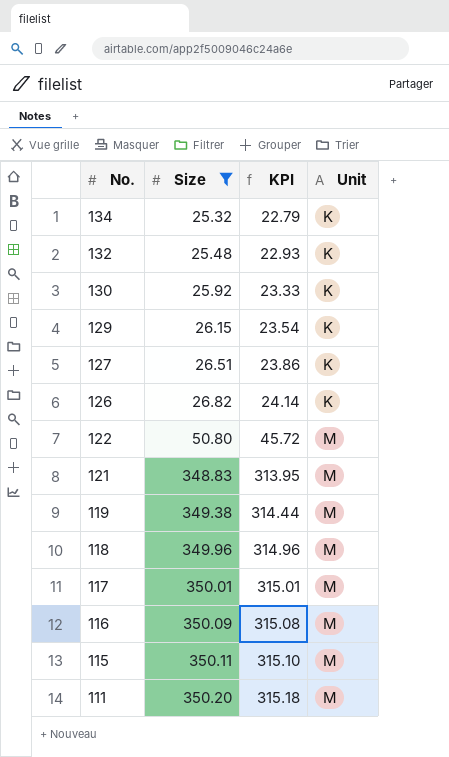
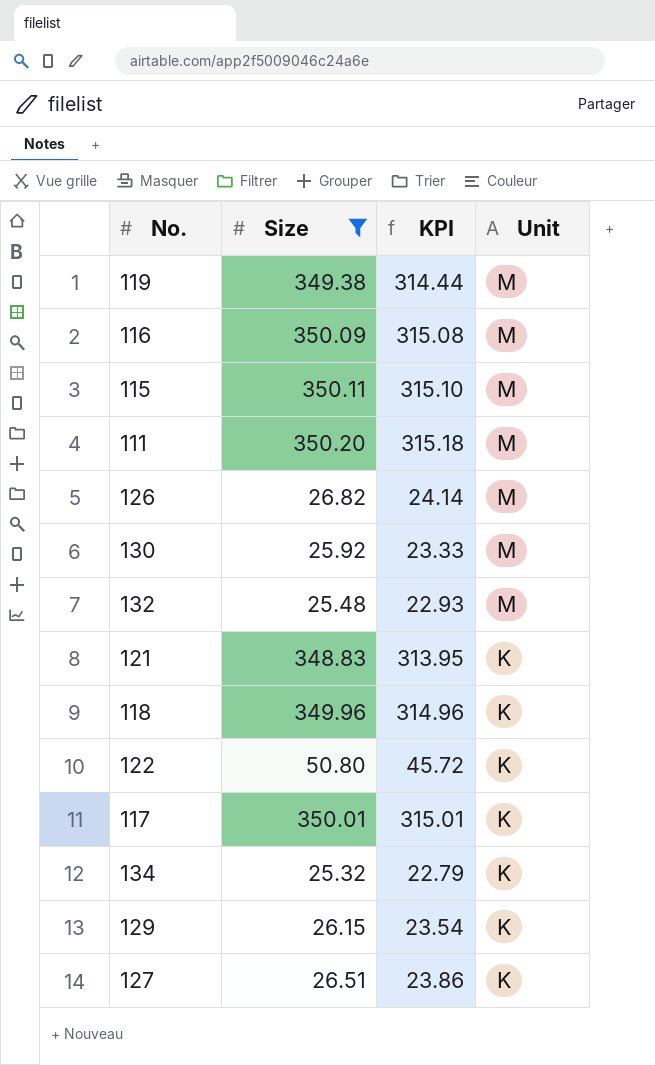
row order: No. descending -> Unit descending
126 | Unit: K -> M
130 | Unit: K -> M
132 | Unit: K -> M
121 | Unit: M -> K
118 | Unit: M -> K
122 | Unit: M -> K
117 | Unit: M -> K

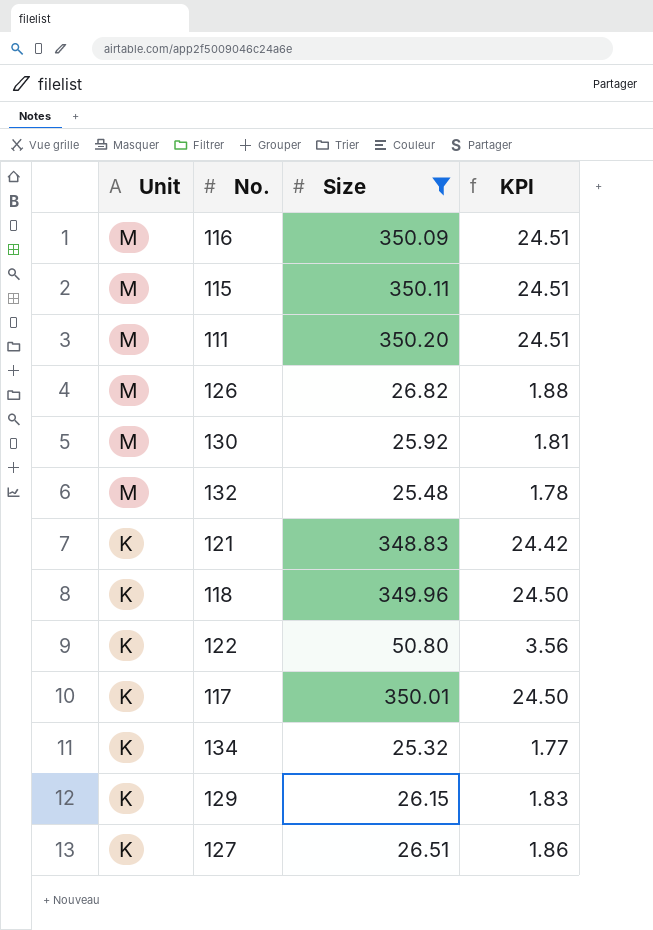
column Unit | position: 4 -> 1
column KPI | formula: [Size] * 0.9 -> [Size] * 0.07
row 119: 349.38 | 314.44 | M -> none

